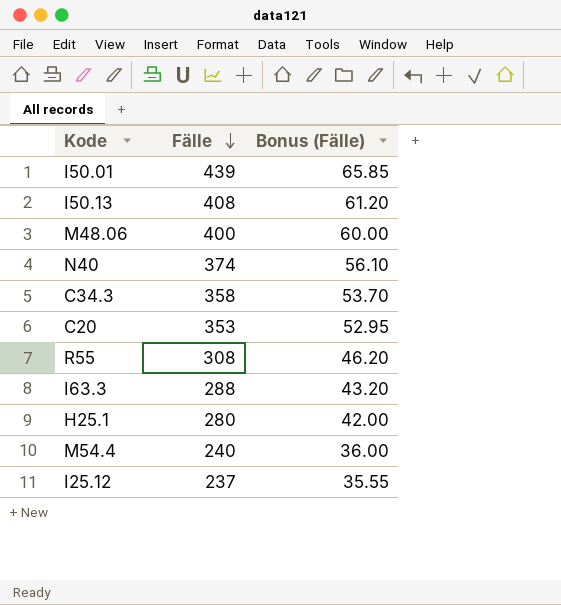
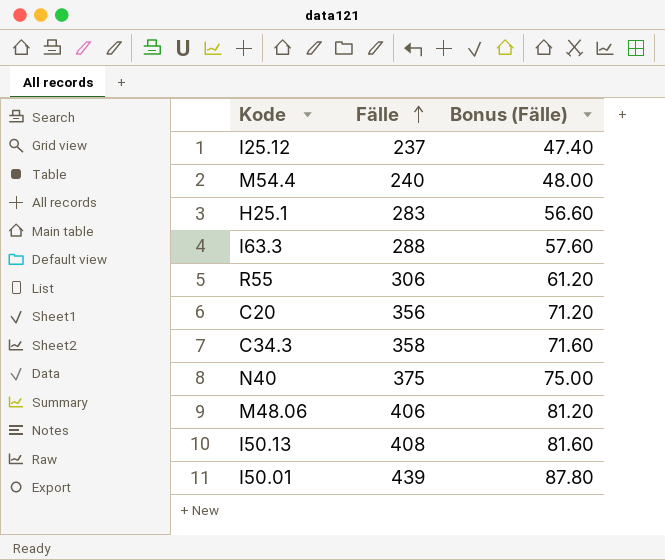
row order: Fälle descending -> Fälle ascending
column Bonus (Fälle) | formula: [Fälle] * 0.15 -> [Fälle] * 0.2
H25.1 | Fälle: 280 -> 283
R55 | Fälle: 308 -> 306
C20 | Fälle: 353 -> 356
N40 | Fälle: 374 -> 375
M48.06 | Fälle: 400 -> 406

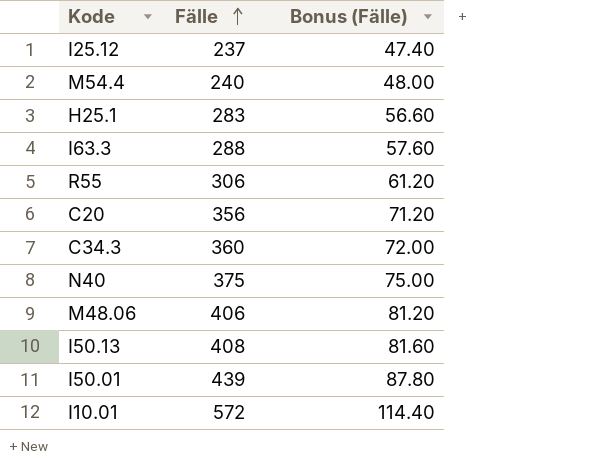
C34.3 | Fälle: 358 -> 360
C34.3 | Bonus (Fälle): 71.60 -> 72.00
row I10.01: none -> 572 | 114.40

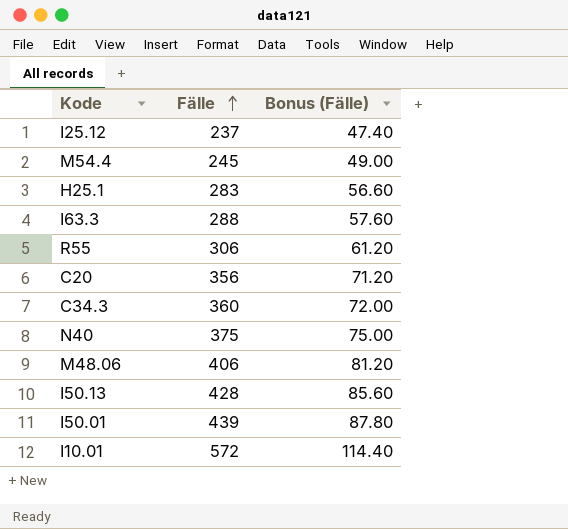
M54.4 | Fälle: 240 -> 245
M54.4 | Bonus (Fälle): 48.00 -> 49.00
I50.13 | Fälle: 408 -> 428
I50.13 | Bonus (Fälle): 81.60 -> 85.60

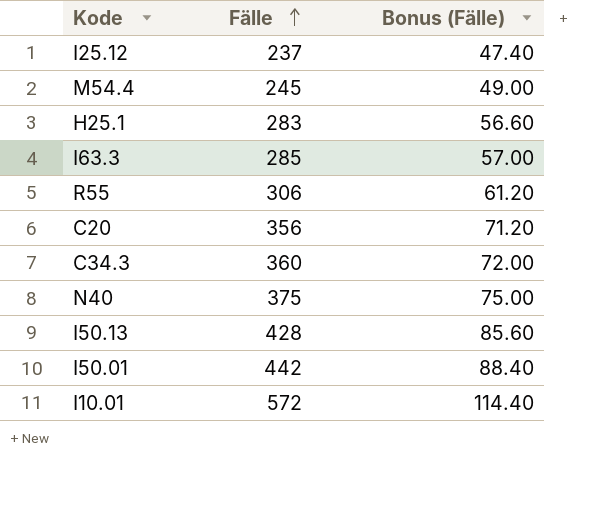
row M48.06: 406 | 81.20 -> none
I63.3 | Fälle: 288 -> 285
I63.3 | Bonus (Fälle): 57.60 -> 57.00
I50.01 | Fälle: 439 -> 442
I50.01 | Bonus (Fälle): 87.80 -> 88.40

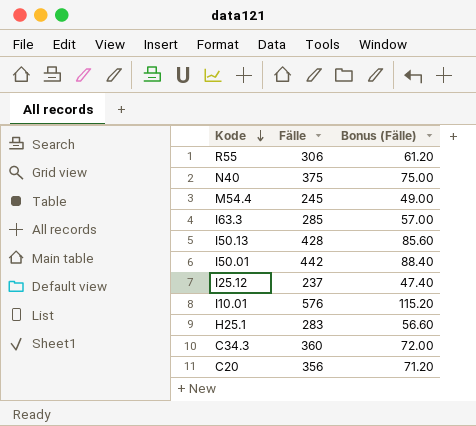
row order: Fälle ascending -> Kode descending
I10.01 | Fälle: 572 -> 576
I10.01 | Bonus (Fälle): 114.40 -> 115.20

